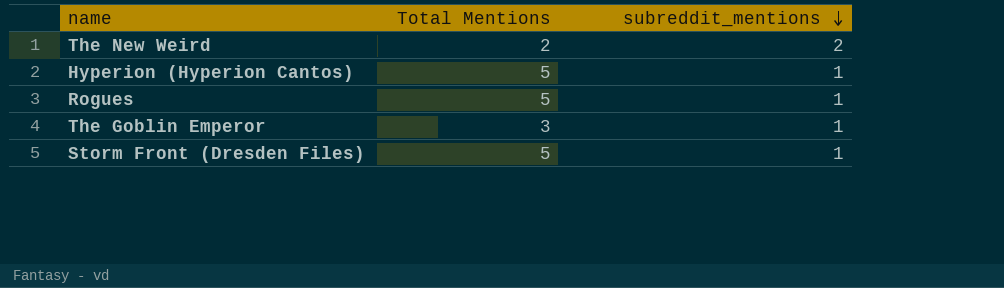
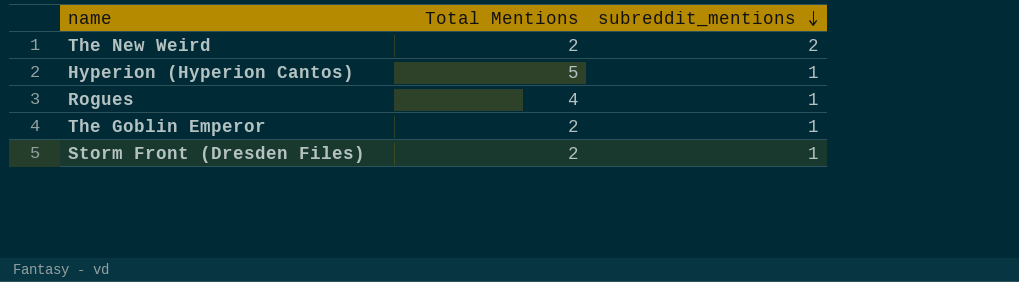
Rogues | Total Mentions: 5 -> 4
The Goblin Emperor | Total Mentions: 3 -> 2
Storm Front (Dresden Files) | Total Mentions: 5 -> 2

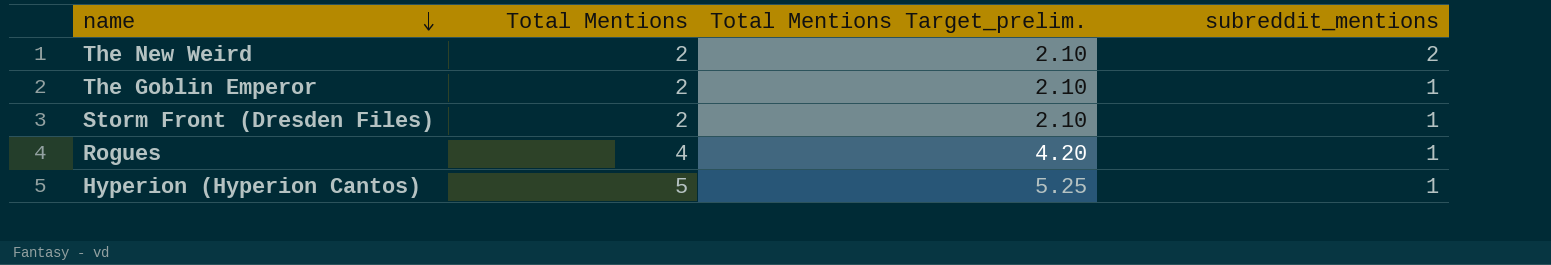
row order: subreddit_mentions descending -> name descending
column Total Mentions Target_prelim. | formula: none -> [Total Mentions] * 1.05

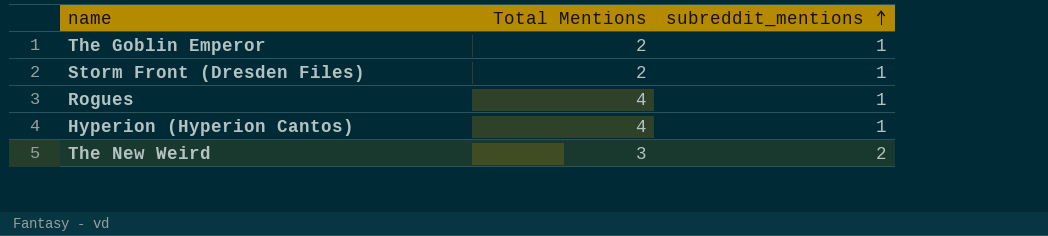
row order: name descending -> subreddit_mentions ascending
column Total Mentions Target_prelim. | formula: [Total Mentions] * 1.05 -> none
Hyperion (Hyperion Cantos) | Total Mentions: 5 -> 4
The New Weird | Total Mentions: 2 -> 3

